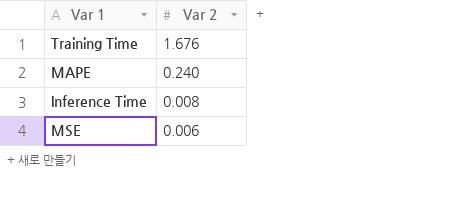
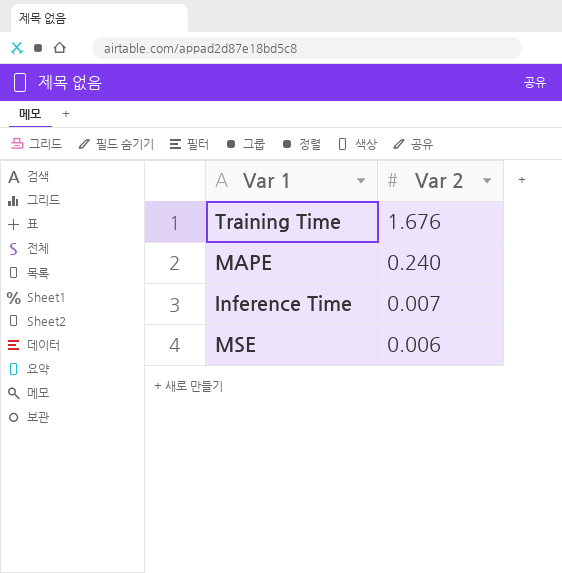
Inference Time | Var 2: 0.008 -> 0.007

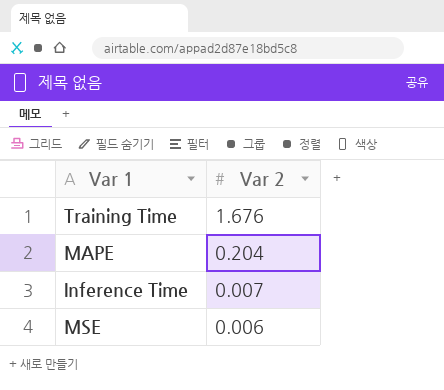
MAPE | Var 2: 0.240 -> 0.204

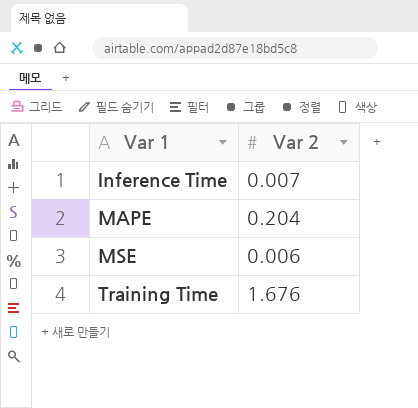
row order: Var 2 descending -> Var 1 ascending

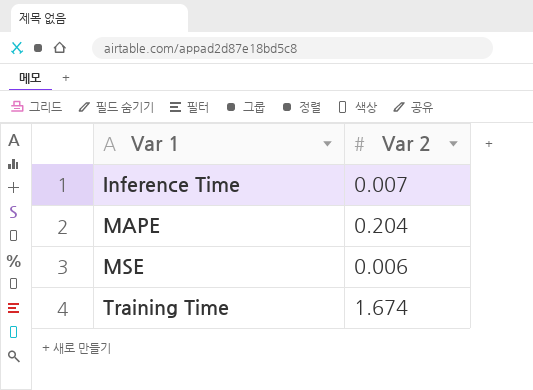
Training Time | Var 2: 1.676 -> 1.674

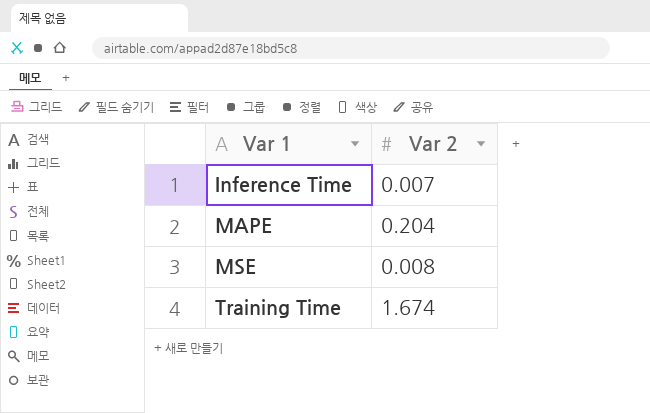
MSE | Var 2: 0.006 -> 0.008

